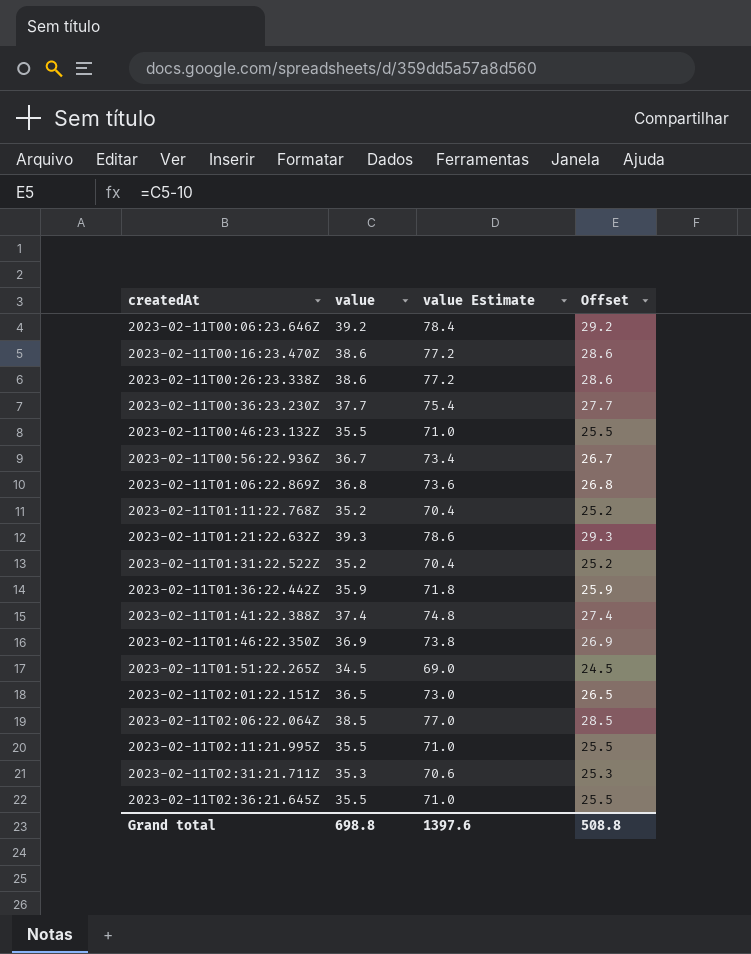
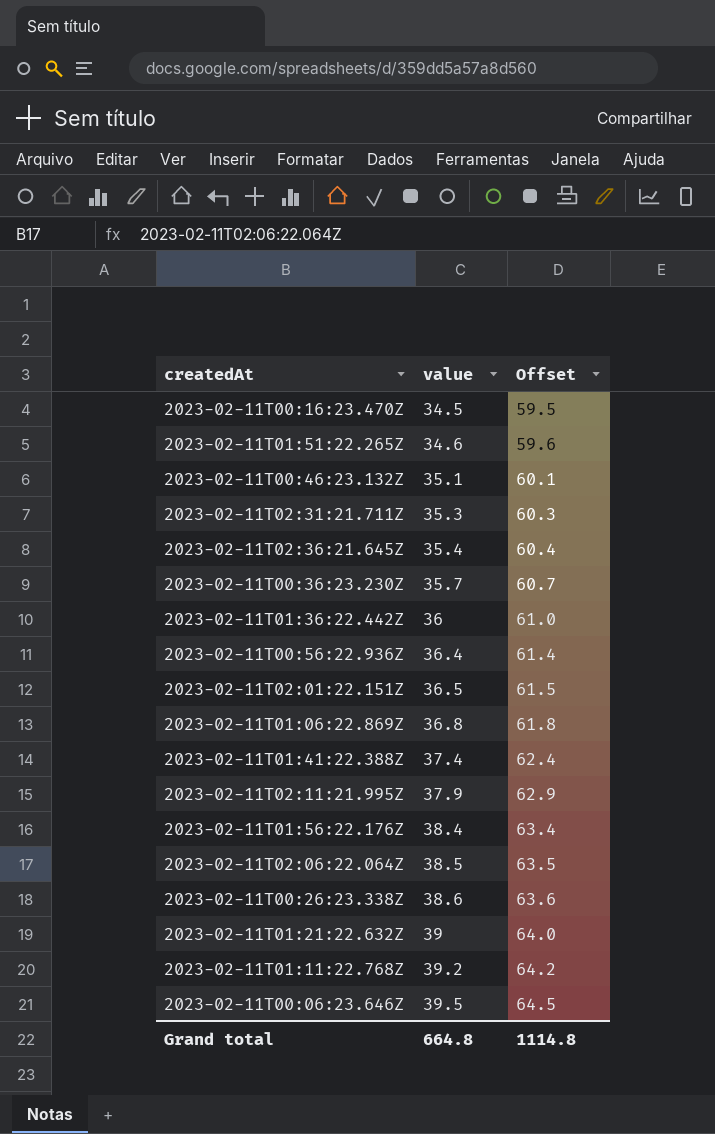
row order: createdAt ascending -> value ascending
column value Estimate | formula: [value] * 2 -> none
column Offset | formula: [value] - 10 -> [value] + 25
row 2023-02-11T01:31:22.522Z: 35.2 | 70.4 | 25.2 -> none
row 2023-02-11T01:46:22.350Z: 36.9 | 73.8 | 26.9 -> none
2023-02-11T00:16:23.470Z | value: 38.6 -> 34.5
2023-02-11T01:51:22.265Z | value: 34.5 -> 34.6
2023-02-11T00:46:23.132Z | value: 35.5 -> 35.1
2023-02-11T02:36:21.645Z | value: 35.5 -> 35.4
2023-02-11T00:36:23.230Z | value: 37.7 -> 35.7
2023-02-11T01:36:22.442Z | value: 35.9 -> 36
2023-02-11T00:56:22.936Z | value: 36.7 -> 36.4
2023-02-11T02:11:21.995Z | value: 35.5 -> 37.9
row 2023-02-11T01:56:22.176Z: none -> 38.4 | 63.4
2023-02-11T01:21:22.632Z | value: 39.3 -> 39
2023-02-11T01:11:22.768Z | value: 35.2 -> 39.2
2023-02-11T00:06:23.646Z | value: 39.2 -> 39.5
Grand total | value: 698.8 -> 664.8
Grand total | Offset: 508.8 -> 1114.8

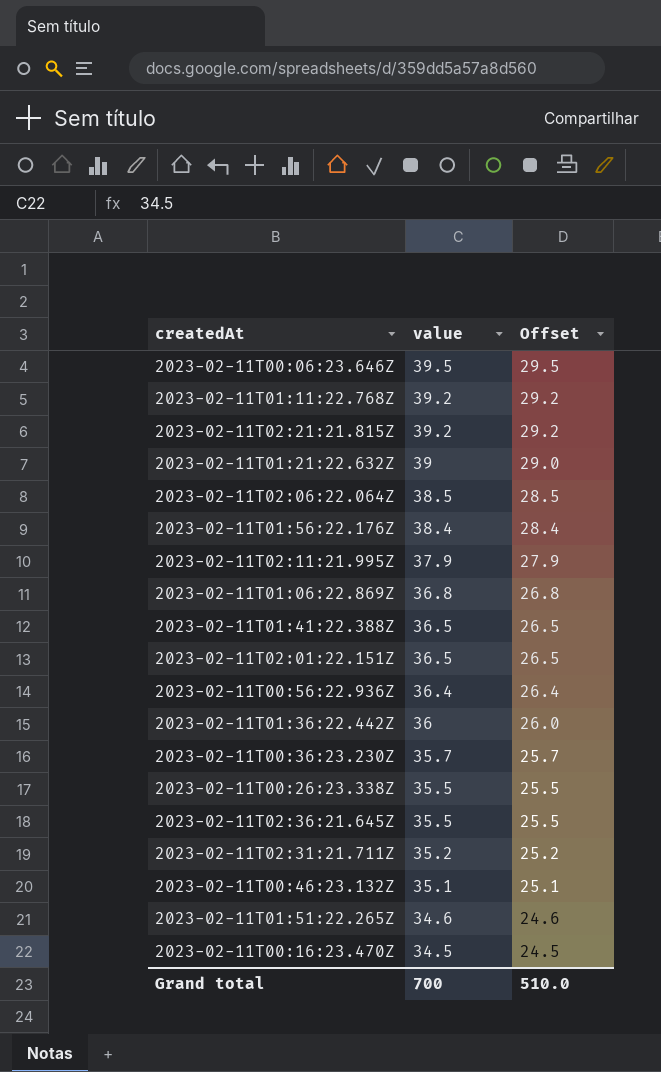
row order: value ascending -> value descending
column Offset | formula: [value] + 25 -> [value] - 10
row 2023-02-11T02:21:21.815Z: none -> 39.2 | 29.2
2023-02-11T01:41:22.388Z | value: 37.4 -> 36.5
2023-02-11T00:26:23.338Z | value: 38.6 -> 35.5
2023-02-11T02:36:21.645Z | value: 35.4 -> 35.5
2023-02-11T02:31:21.711Z | value: 35.3 -> 35.2
Grand total | value: 664.8 -> 700
Grand total | Offset: 1114.8 -> 510.0

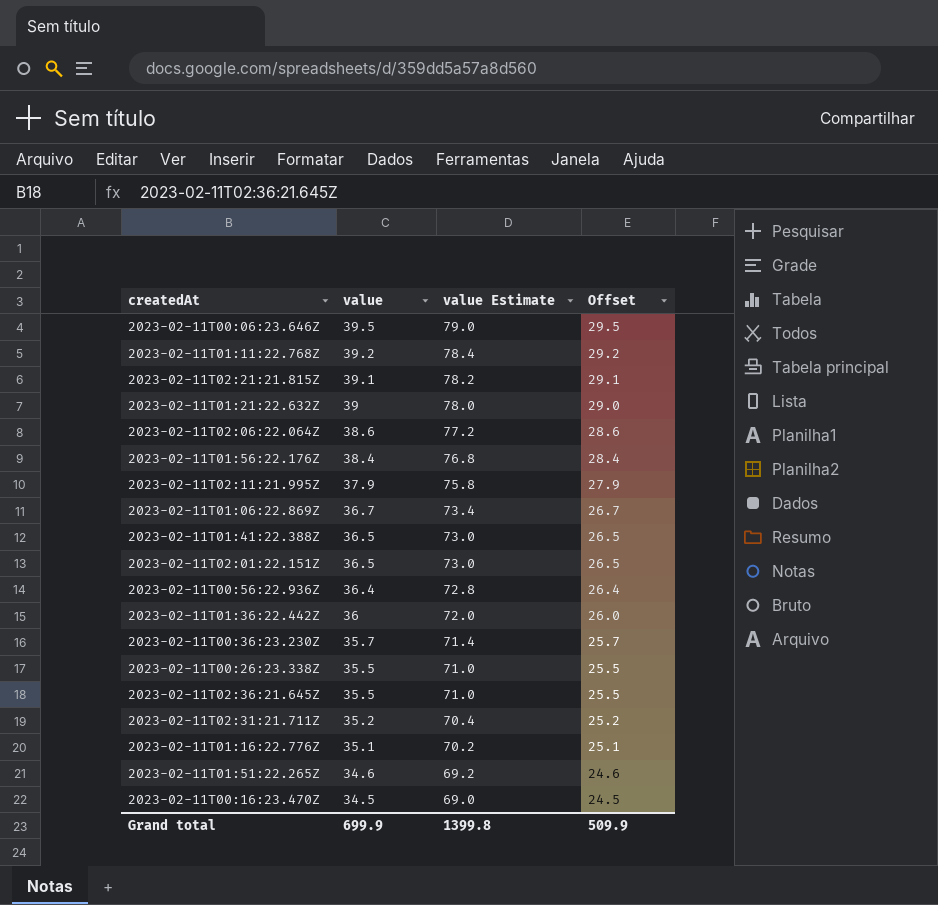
column value Estimate | formula: none -> [value] * 2
row 2023-02-11T00:46:23.132Z: 35.1 | 25.1 -> none
2023-02-11T02:21:21.815Z | value: 39.2 -> 39.1
2023-02-11T02:21:21.815Z | Offset: 29.2 -> 29.1
2023-02-11T02:06:22.064Z | value: 38.5 -> 38.6
2023-02-11T02:06:22.064Z | Offset: 28.5 -> 28.6
2023-02-11T01:06:22.869Z | value: 36.8 -> 36.7
2023-02-11T01:06:22.869Z | Offset: 26.8 -> 26.7
row 2023-02-11T01:16:22.776Z: none -> 35.1 | 70.2 | 25.1
Grand total | value: 700 -> 699.9
Grand total | Offset: 510.0 -> 509.9

